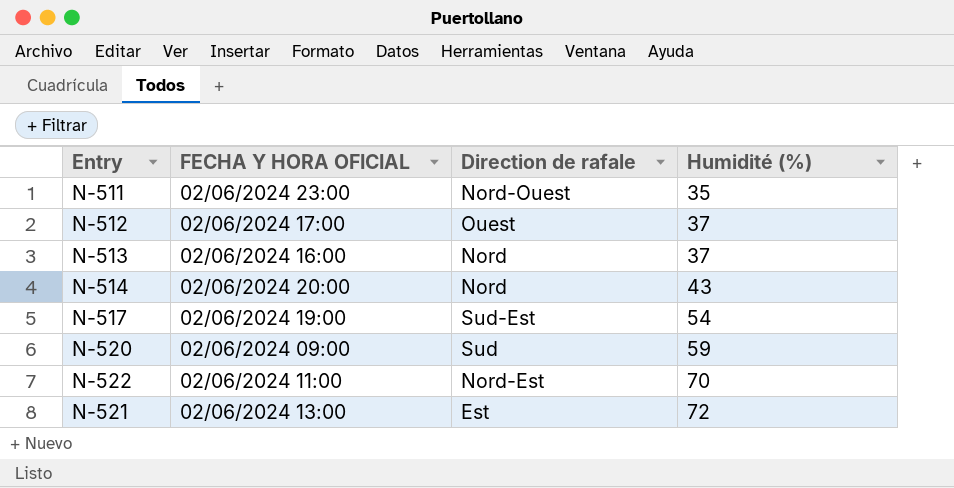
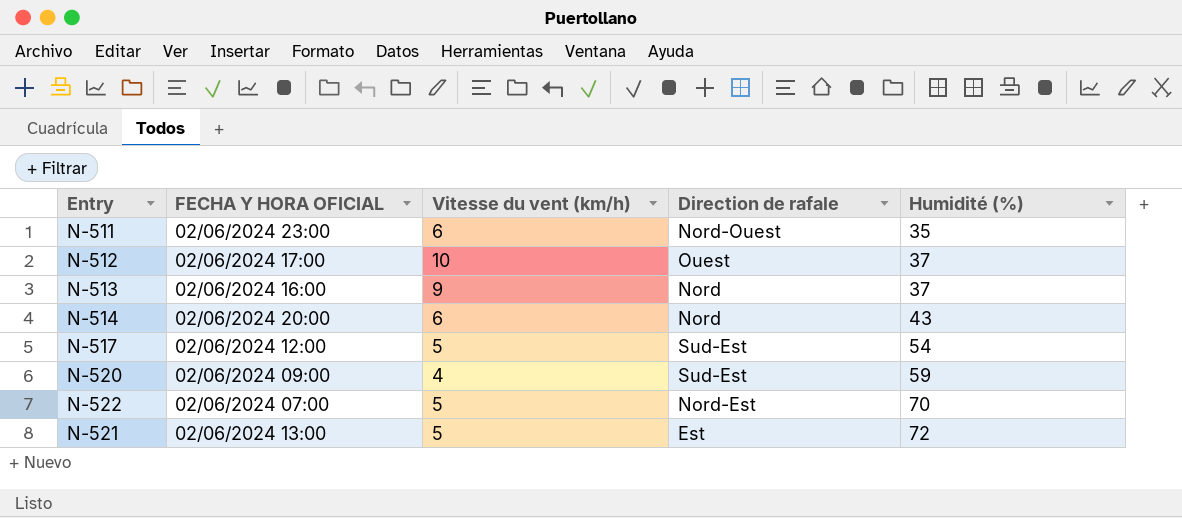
column Vitesse du vent (km/h) | position: none -> 3
N-517 | FECHA Y HORA OFICIAL: 02/06/2024 19:00 -> 02/06/2024 12:00
N-520 | Direction de rafale: Sud -> Sud-Est
N-522 | FECHA Y HORA OFICIAL: 02/06/2024 11:00 -> 02/06/2024 07:00

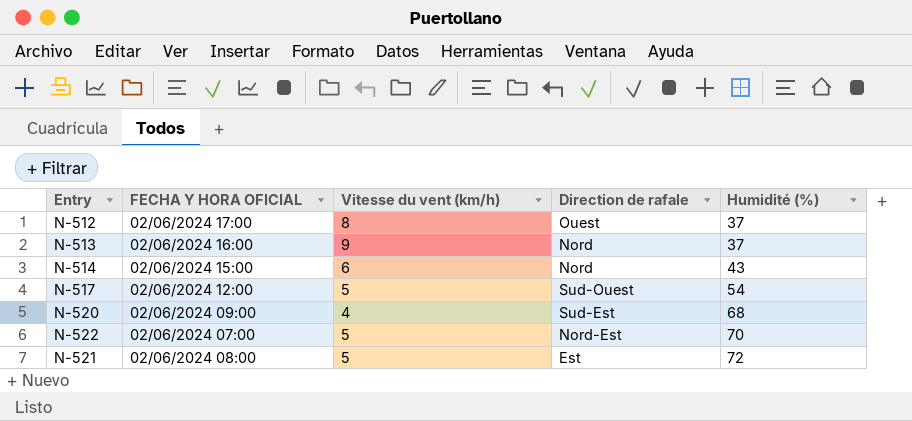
row N-511: 02/06/2024 23:00 | 6 | Nord-Ouest | 35 -> none
N-512 | Vitesse du vent (km/h): 10 -> 8
N-514 | FECHA Y HORA OFICIAL: 02/06/2024 20:00 -> 02/06/2024 15:00
N-517 | Direction de rafale: Sud-Est -> Sud-Ouest
N-520 | Humidité (%): 59 -> 68
N-521 | FECHA Y HORA OFICIAL: 02/06/2024 13:00 -> 02/06/2024 08:00

